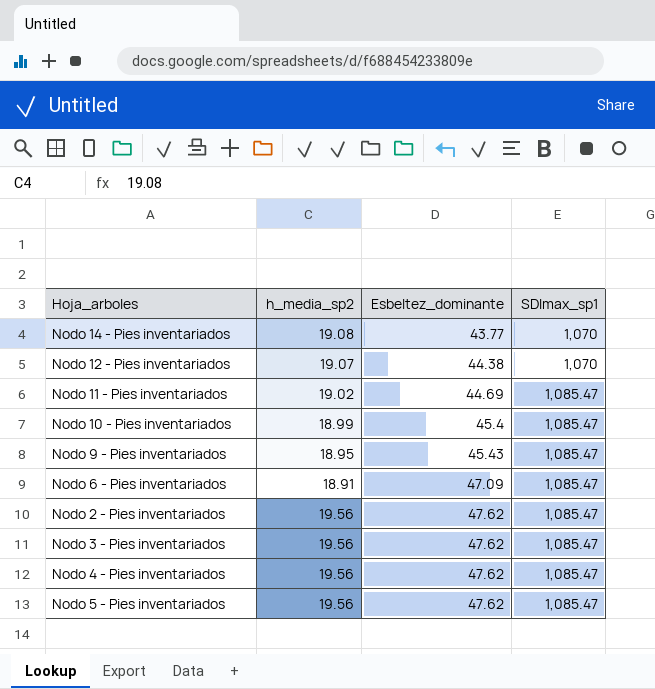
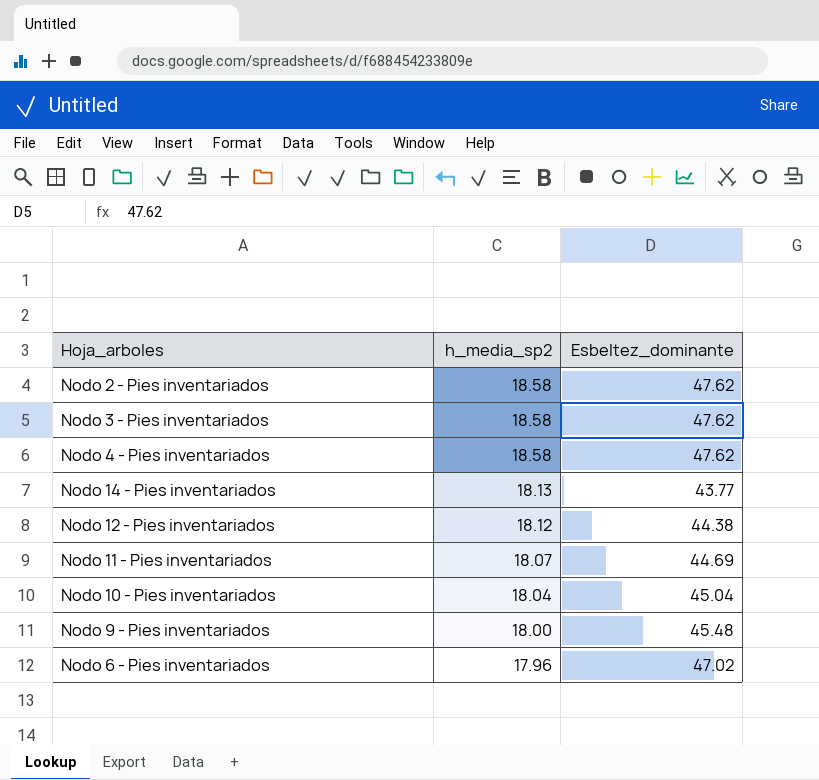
row order: Esbeltez_dominante ascending -> h_media_sp2 descending
column SDImax_sp1 | position: 4 -> none
row Nodo 5 - Pies inventariados: 19.56 | 47.62 | 1,085.47 -> none
Nodo 2 - Pies inventariados | h_media_sp2: 19.56 -> 18.58
Nodo 3 - Pies inventariados | h_media_sp2: 19.56 -> 18.58
Nodo 4 - Pies inventariados | h_media_sp2: 19.56 -> 18.58
Nodo 14 - Pies inventariados | h_media_sp2: 19.08 -> 18.13
Nodo 12 - Pies inventariados | h_media_sp2: 19.07 -> 18.12
Nodo 11 - Pies inventariados | h_media_sp2: 19.02 -> 18.07
Nodo 10 - Pies inventariados | h_media_sp2: 18.99 -> 18.04
Nodo 10 - Pies inventariados | Esbeltez_dominante: 45.4 -> 45.04
Nodo 9 - Pies inventariados | h_media_sp2: 18.95 -> 18.00
Nodo 9 - Pies inventariados | Esbeltez_dominante: 45.43 -> 45.48
Nodo 6 - Pies inventariados | h_media_sp2: 18.91 -> 17.96
Nodo 6 - Pies inventariados | Esbeltez_dominante: 47.09 -> 47.02

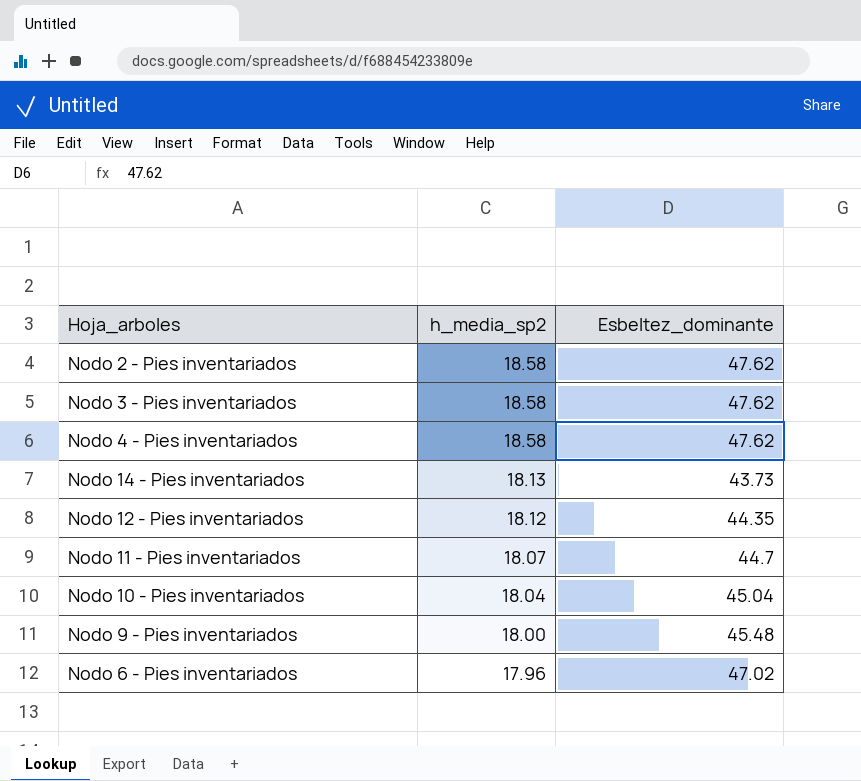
Nodo 14 - Pies inventariados | Esbeltez_dominante: 43.77 -> 43.73
Nodo 12 - Pies inventariados | Esbeltez_dominante: 44.38 -> 44.35
Nodo 11 - Pies inventariados | Esbeltez_dominante: 44.69 -> 44.7

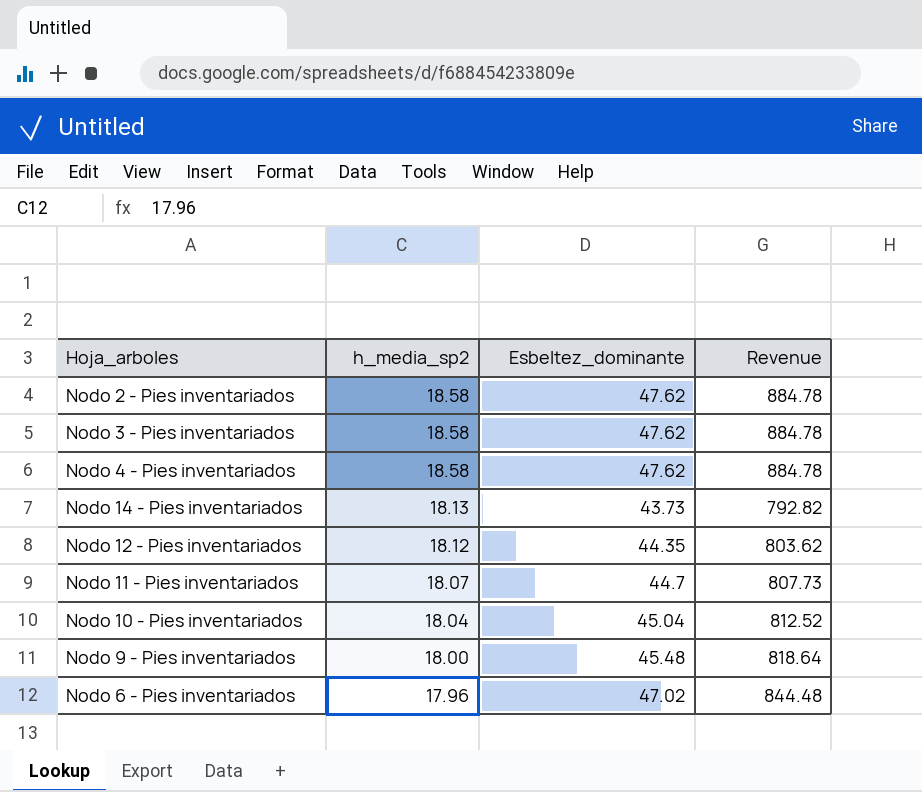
column Revenue | formula: none -> [h_media_sp2] * [Esbeltez_dominante]

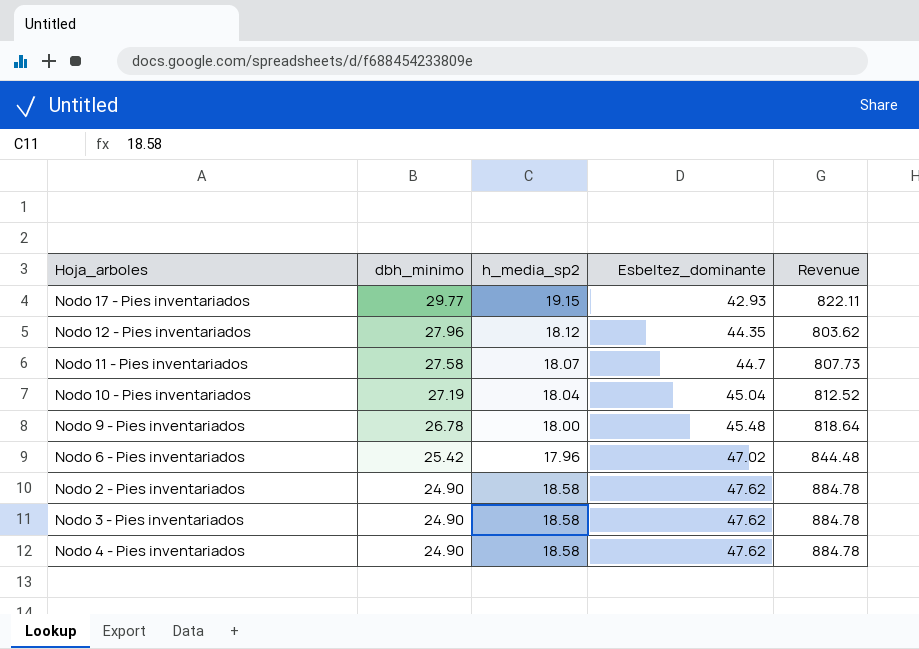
row order: h_media_sp2 descending -> dbh_minimo descending
column dbh_minimo | position: none -> 2
row Nodo 14 - Pies inventariados: 18.13 | 43.73 | 792.82 -> none
row Nodo 17 - Pies inventariados: none -> 29.77 | 19.15 | 42.93 | 822.11

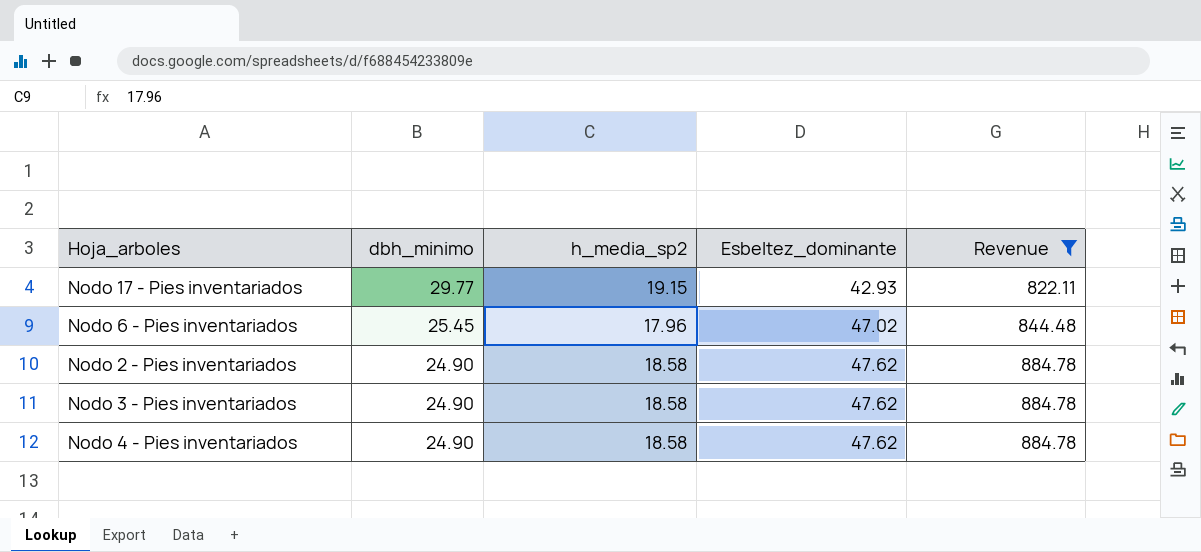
filter: none -> Revenue >= 822.11
Nodo 6 - Pies inventariados | dbh_minimo: 25.42 -> 25.45

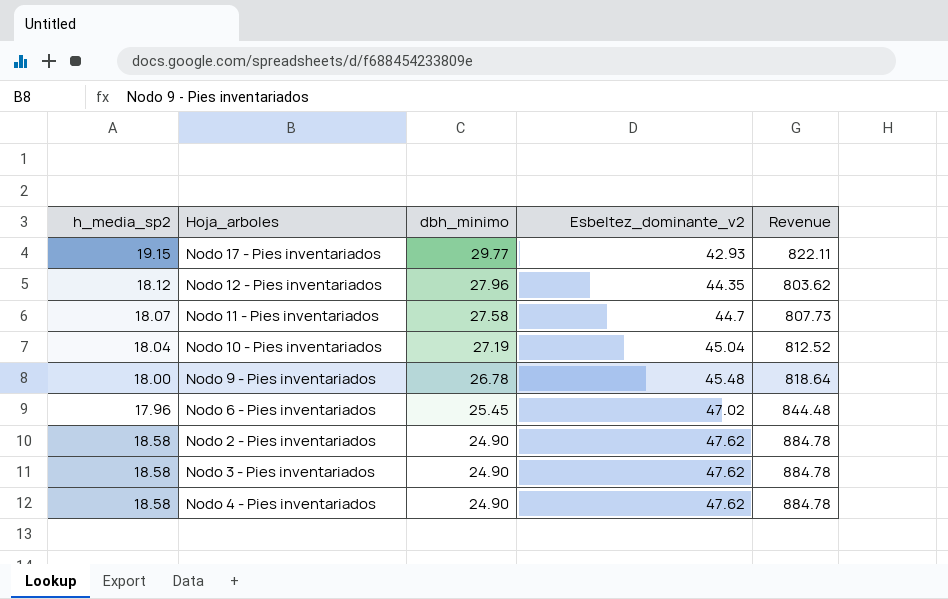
filter: Revenue >= 822.11 -> none
column h_media_sp2 | position: 3 -> 1
column name: Esbeltez_dominante -> Esbeltez_dominante_v2

